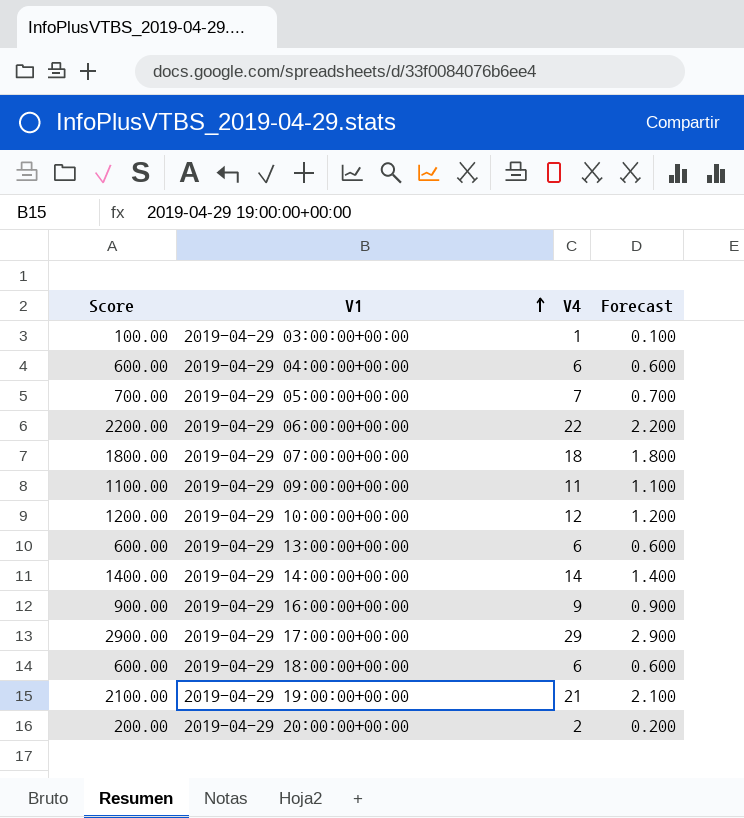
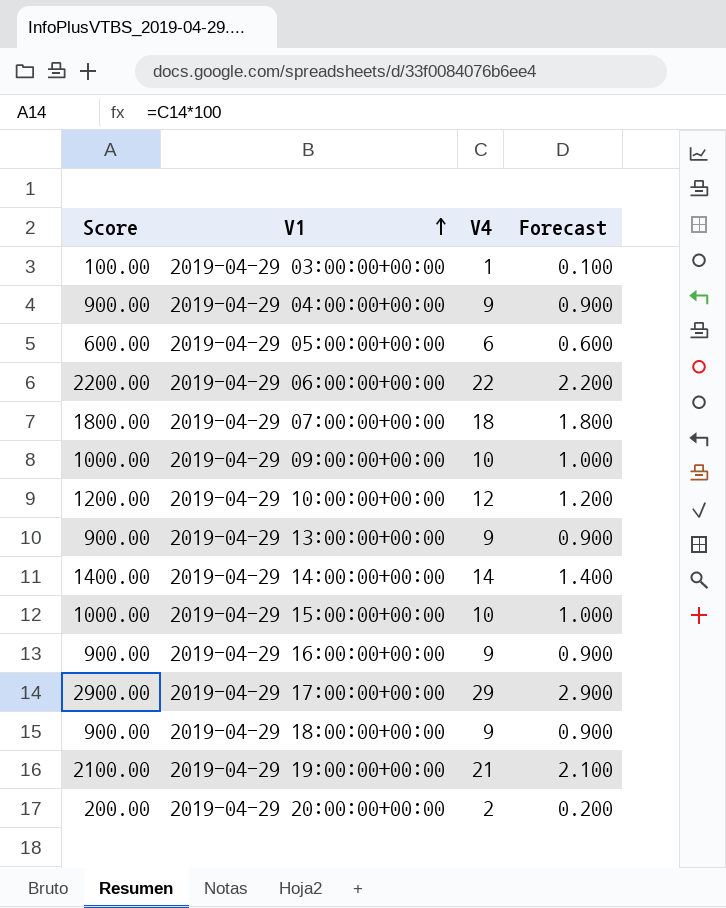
2019-04-29 04:00:00+00:00 | Score: 600.00 -> 900.00
2019-04-29 04:00:00+00:00 | V4: 6 -> 9
2019-04-29 04:00:00+00:00 | Forecast: 0.600 -> 0.900
2019-04-29 05:00:00+00:00 | Score: 700.00 -> 600.00
2019-04-29 05:00:00+00:00 | V4: 7 -> 6
2019-04-29 05:00:00+00:00 | Forecast: 0.700 -> 0.600
2019-04-29 09:00:00+00:00 | Score: 1100.00 -> 1000.00
2019-04-29 09:00:00+00:00 | V4: 11 -> 10
2019-04-29 09:00:00+00:00 | Forecast: 1.100 -> 1.000
2019-04-29 13:00:00+00:00 | Score: 600.00 -> 900.00
2019-04-29 13:00:00+00:00 | V4: 6 -> 9
2019-04-29 13:00:00+00:00 | Forecast: 0.600 -> 0.900
row 2019-04-29 15:00:00+00:00: none -> 1000.00 | 10 | 1.000
2019-04-29 18:00:00+00:00 | Score: 600.00 -> 900.00
2019-04-29 18:00:00+00:00 | V4: 6 -> 9
2019-04-29 18:00:00+00:00 | Forecast: 0.600 -> 0.900

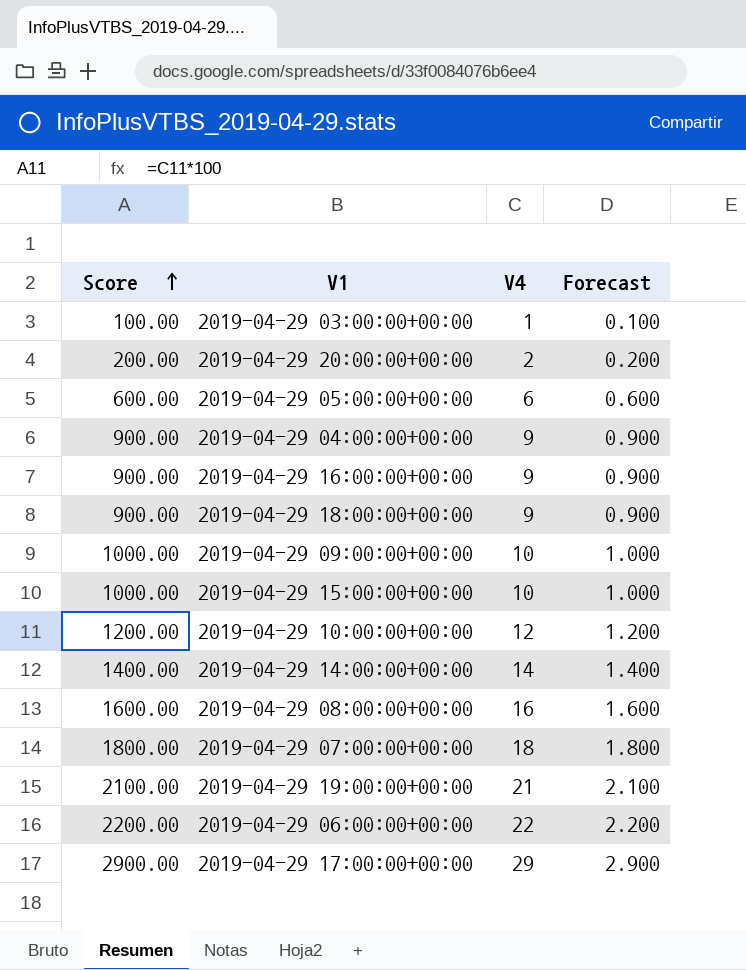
row order: V1 ascending -> Score ascending
row 2019-04-29 13:00:00+00:00: 900.00 | 9 | 0.900 -> none
row 2019-04-29 08:00:00+00:00: none -> 1600.00 | 16 | 1.600

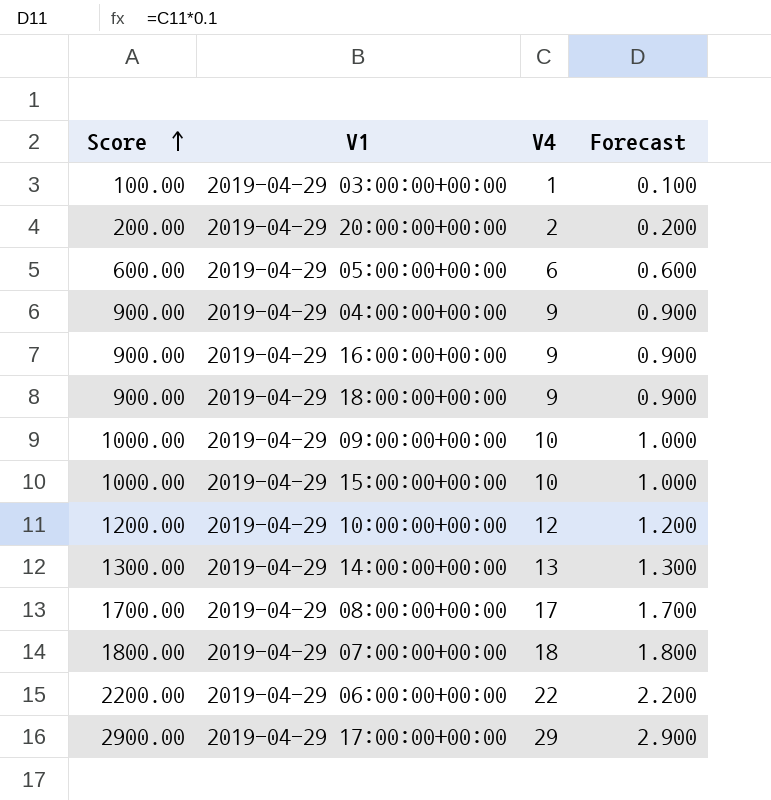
row 2019-04-29 19:00:00+00:00: 2100.00 | 21 | 2.100 -> none
2019-04-29 14:00:00+00:00 | Score: 1400.00 -> 1300.00
2019-04-29 14:00:00+00:00 | V4: 14 -> 13
2019-04-29 14:00:00+00:00 | Forecast: 1.400 -> 1.300
2019-04-29 08:00:00+00:00 | Score: 1600.00 -> 1700.00
2019-04-29 08:00:00+00:00 | V4: 16 -> 17
2019-04-29 08:00:00+00:00 | Forecast: 1.600 -> 1.700

